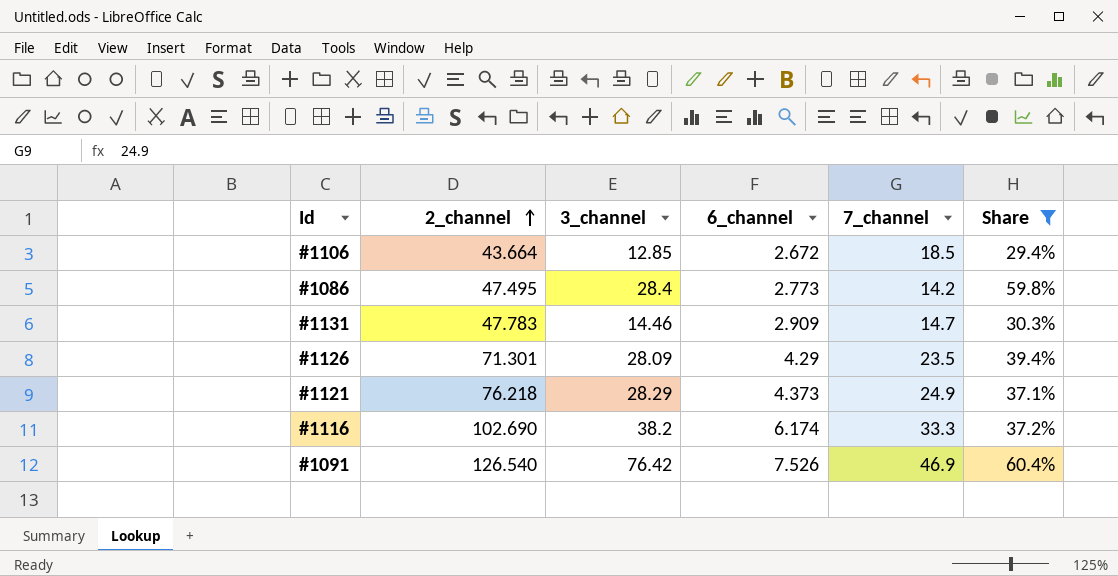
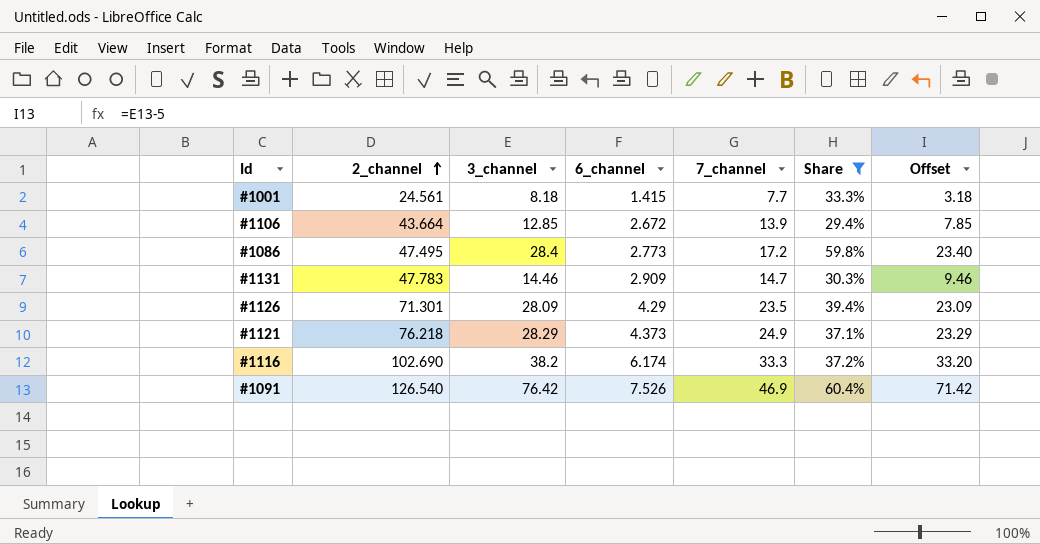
column Offset | formula: none -> [3_channel] - 5
row #1001: none -> 24.561 | 8.18 | 1.415 | 7.7 | 33.3% | 3.18
#1106 | 7_channel: 18.5 -> 13.9
#1086 | 7_channel: 14.2 -> 17.2

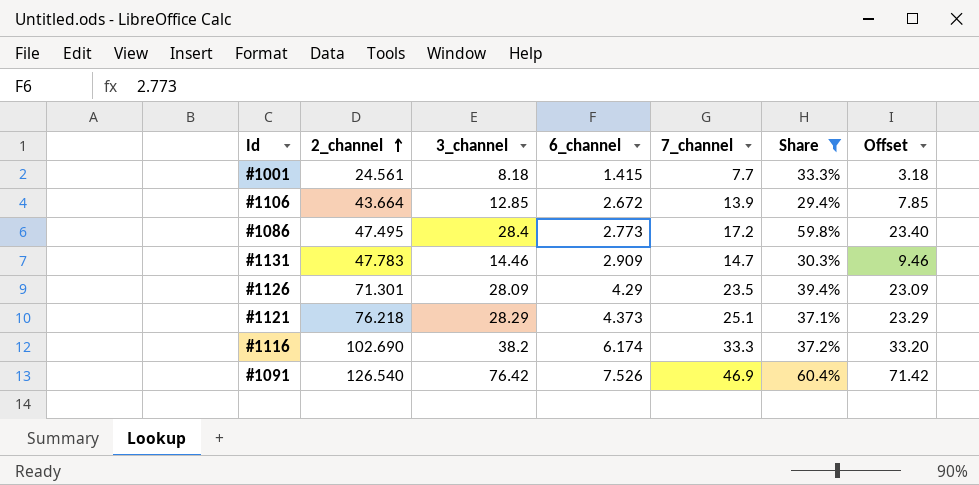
#1121 | 7_channel: 24.9 -> 25.1

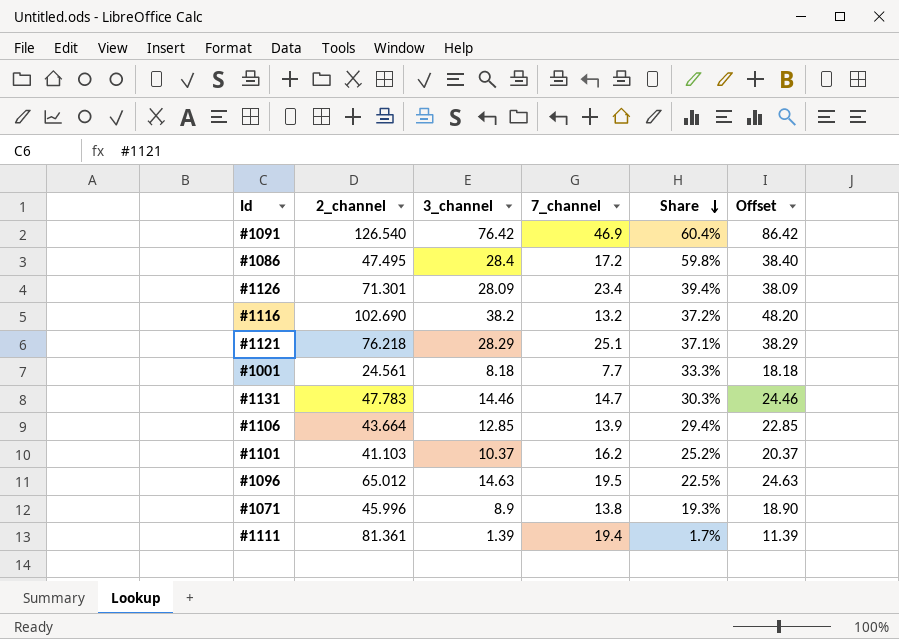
filter: Share >= 29.4% -> none
row order: 2_channel ascending -> Share descending
column 6_channel | position: 4 -> none
column Offset | formula: [3_channel] - 5 -> [3_channel] + 10
#1126 | 7_channel: 23.5 -> 23.4
#1116 | 7_channel: 33.3 -> 13.2

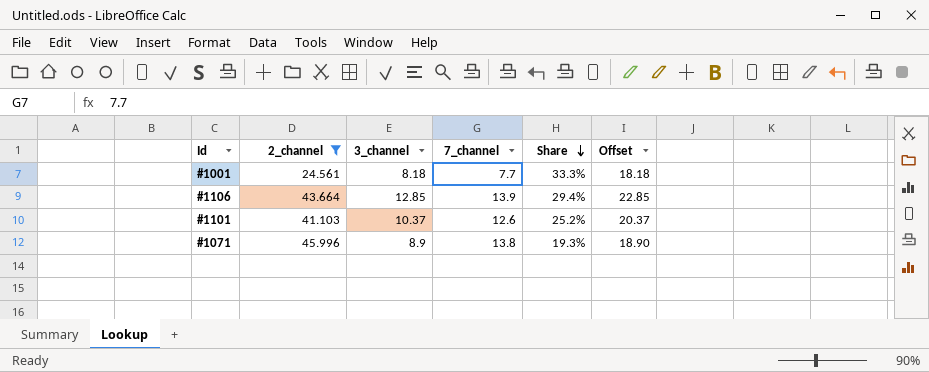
filter: none -> 2_channel <= 45.996
#1101 | 7_channel: 16.2 -> 12.6

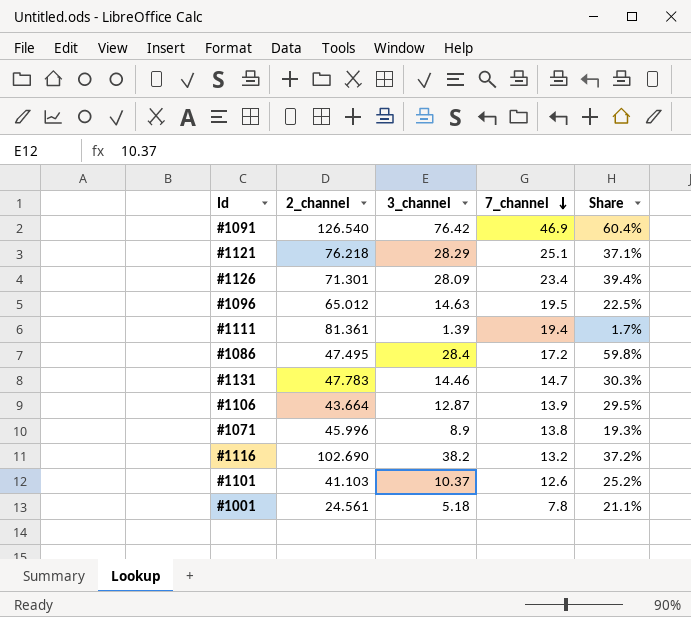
filter: 2_channel <= 45.996 -> none
row order: Share descending -> 7_channel descending
column Offset | formula: [3_channel] + 10 -> none
#1106 | 3_channel: 12.85 -> 12.87
#1106 | Share: 29.4% -> 29.5%
#1001 | 3_channel: 8.18 -> 5.18
#1001 | 7_channel: 7.7 -> 7.8
#1001 | Share: 33.3% -> 21.1%

